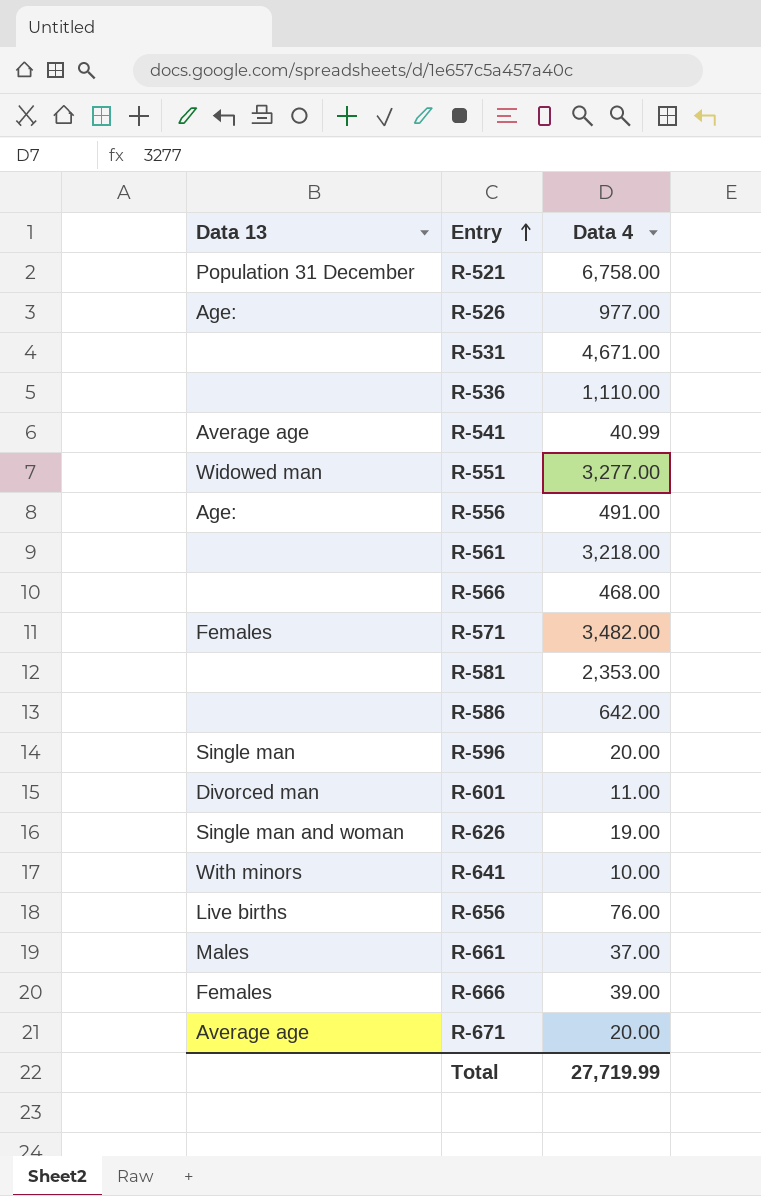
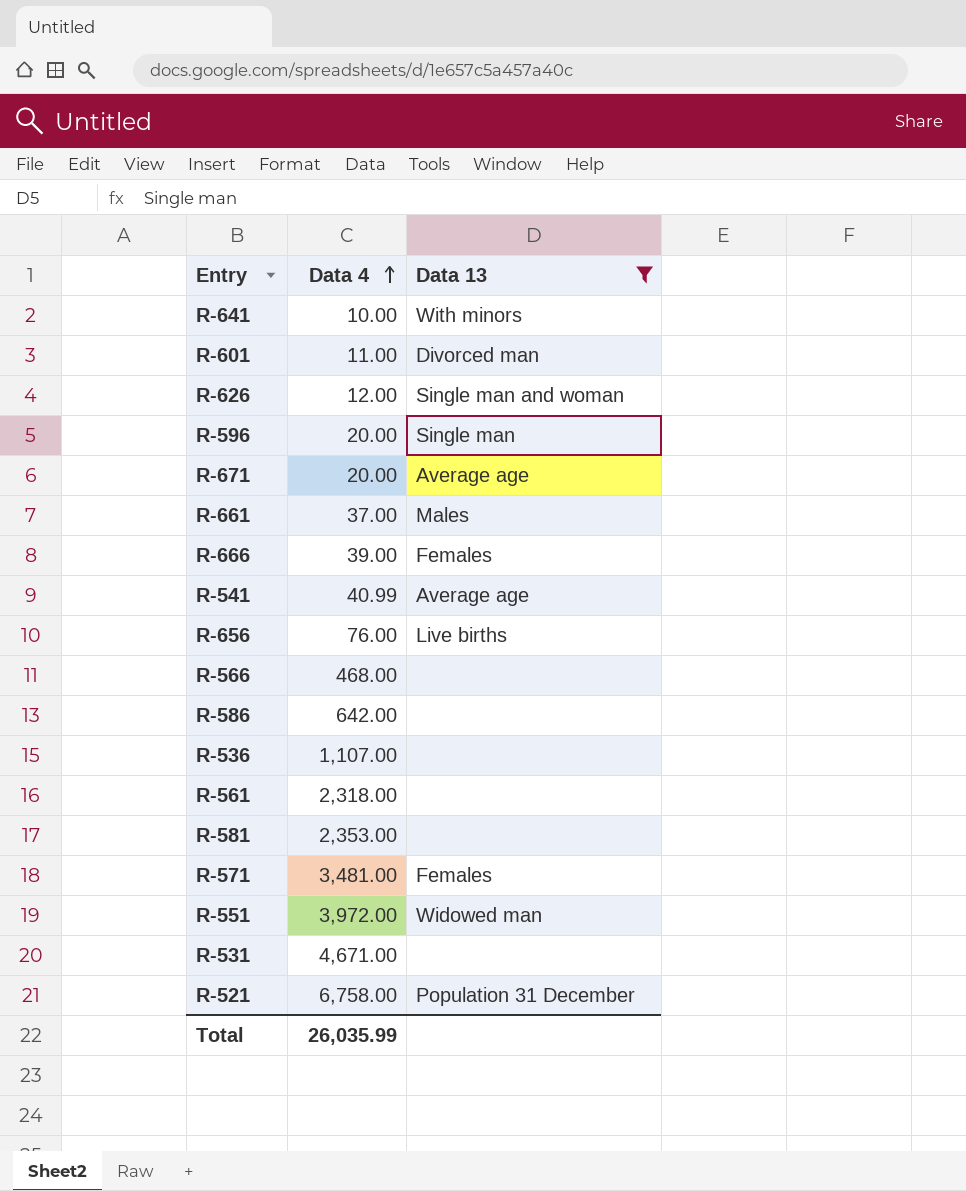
filter: none -> Data 13 != Age:
row order: Entry ascending -> Data 4 ascending
column Data 13 | position: 1 -> 3
R-626 | Data 4: 19.00 -> 12.00
R-536 | Data 4: 1,110.00 -> 1,107.00
R-561 | Data 4: 3,218.00 -> 2,318.00
R-571 | Data 4: 3,482.00 -> 3,481.00
R-551 | Data 4: 3,277.00 -> 3,972.00
Total | Data 4: 27,719.99 -> 26,035.99

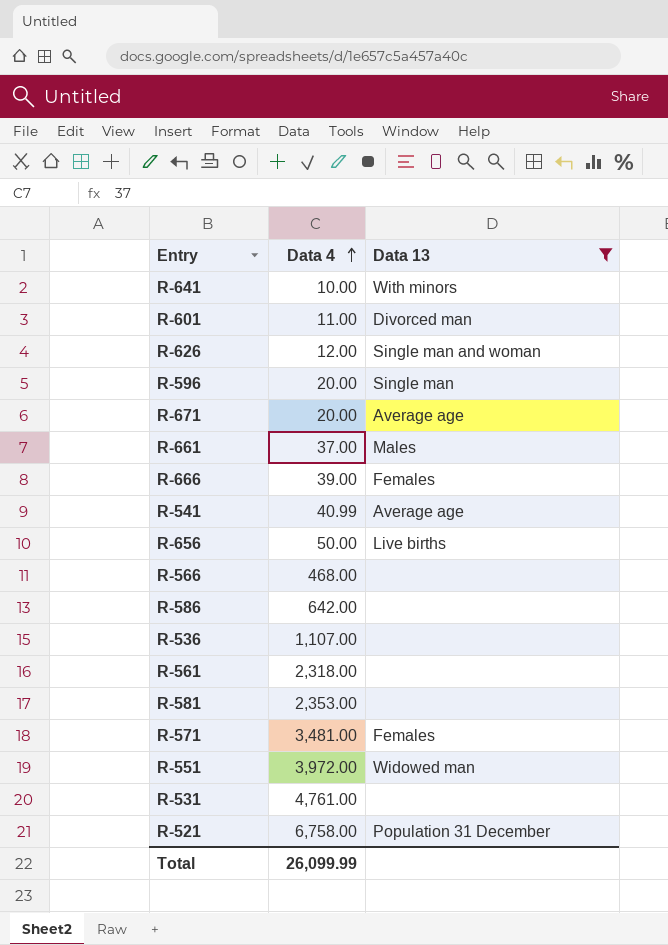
R-656 | Data 4: 76.00 -> 50.00
R-531 | Data 4: 4,671.00 -> 4,761.00
Total | Data 4: 26,035.99 -> 26,099.99

